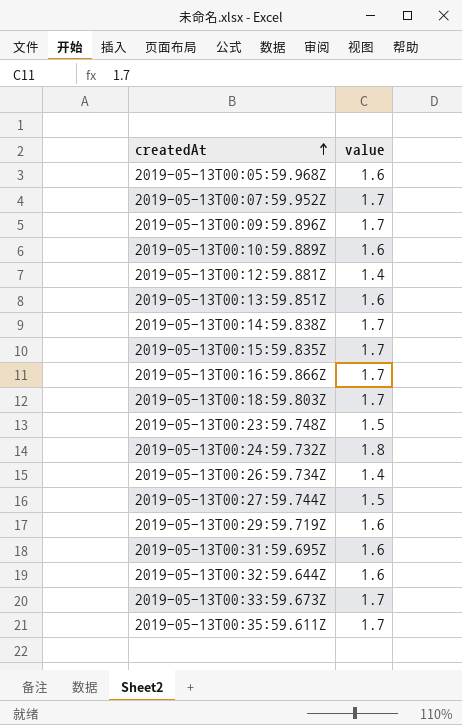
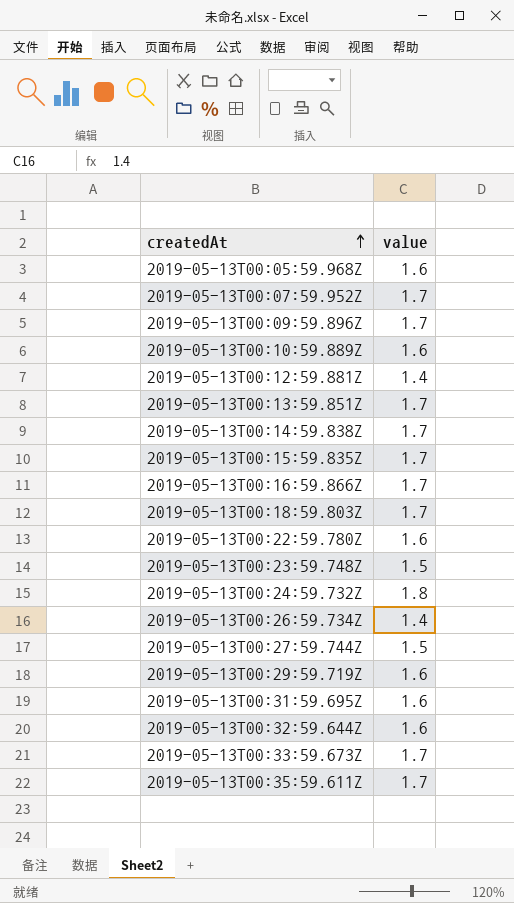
2019-05-13T00:13:59.851Z | value: 1.6 -> 1.7
row 2019-05-13T00:22:59.780Z: none -> 1.6

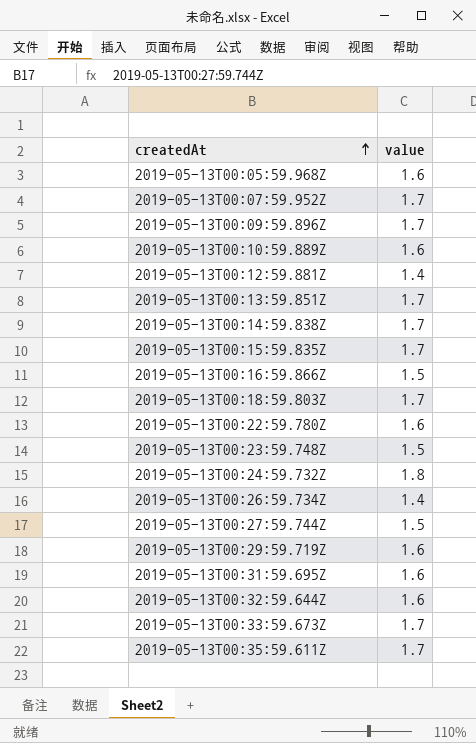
2019-05-13T00:16:59.866Z | value: 1.7 -> 1.5

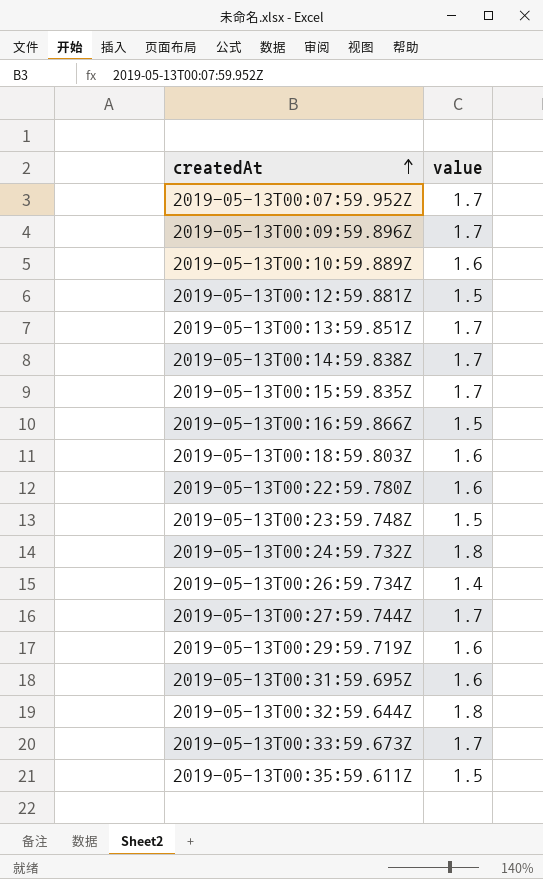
row 2019-05-13T00:05:59.968Z: 1.6 -> none
2019-05-13T00:12:59.881Z | value: 1.4 -> 1.5
2019-05-13T00:18:59.803Z | value: 1.7 -> 1.6
2019-05-13T00:27:59.744Z | value: 1.5 -> 1.7
2019-05-13T00:32:59.644Z | value: 1.6 -> 1.8
2019-05-13T00:35:59.611Z | value: 1.7 -> 1.5

